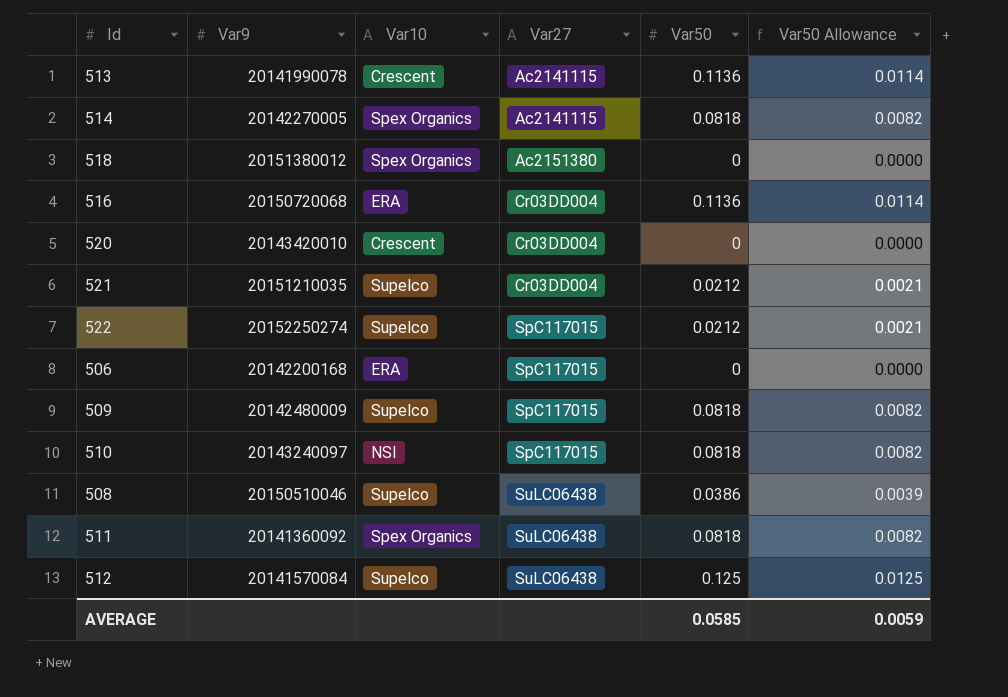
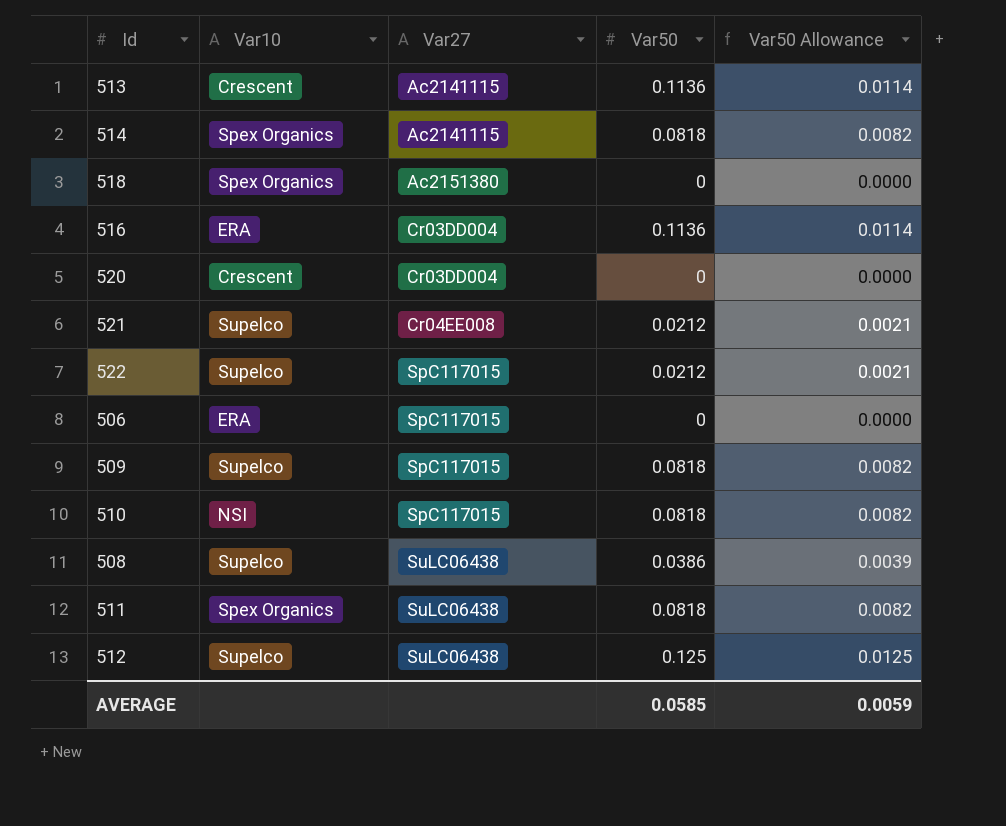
column Var9 | position: 2 -> none
521 | Var27: Cr03DD004 -> Cr04EE008

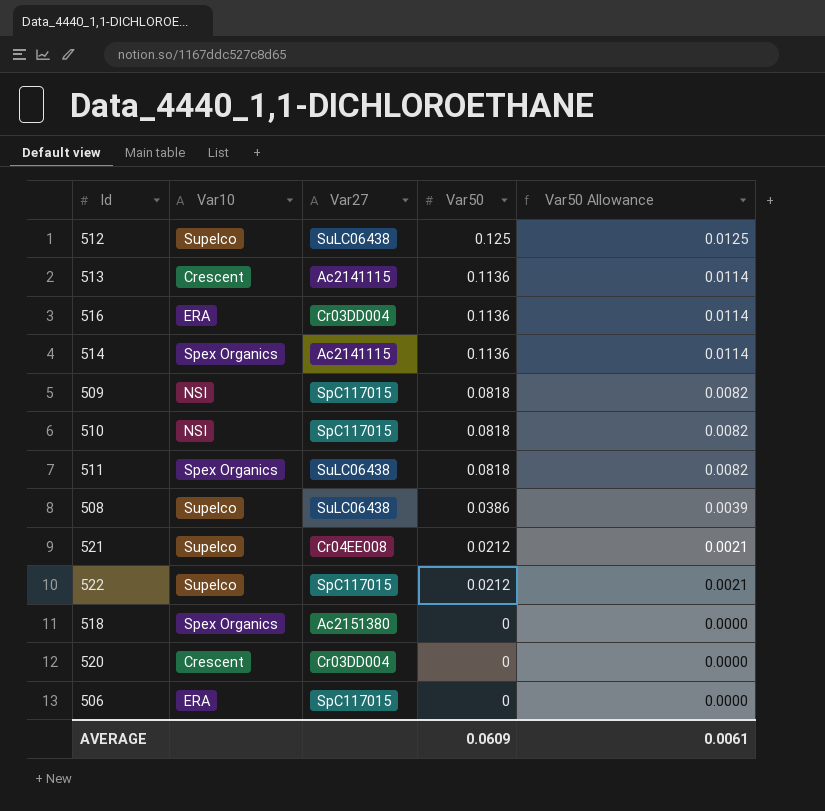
row order: Var27 ascending -> Var50 descending
514 | Var50: 0.0818 -> 0.1136
514 | Var50 Allowance: 0.0082 -> 0.0114
509 | Var10: Supelco -> NSI
AVERAGE | Var50: 0.0585 -> 0.0609
AVERAGE | Var50 Allowance: 0.0059 -> 0.0061

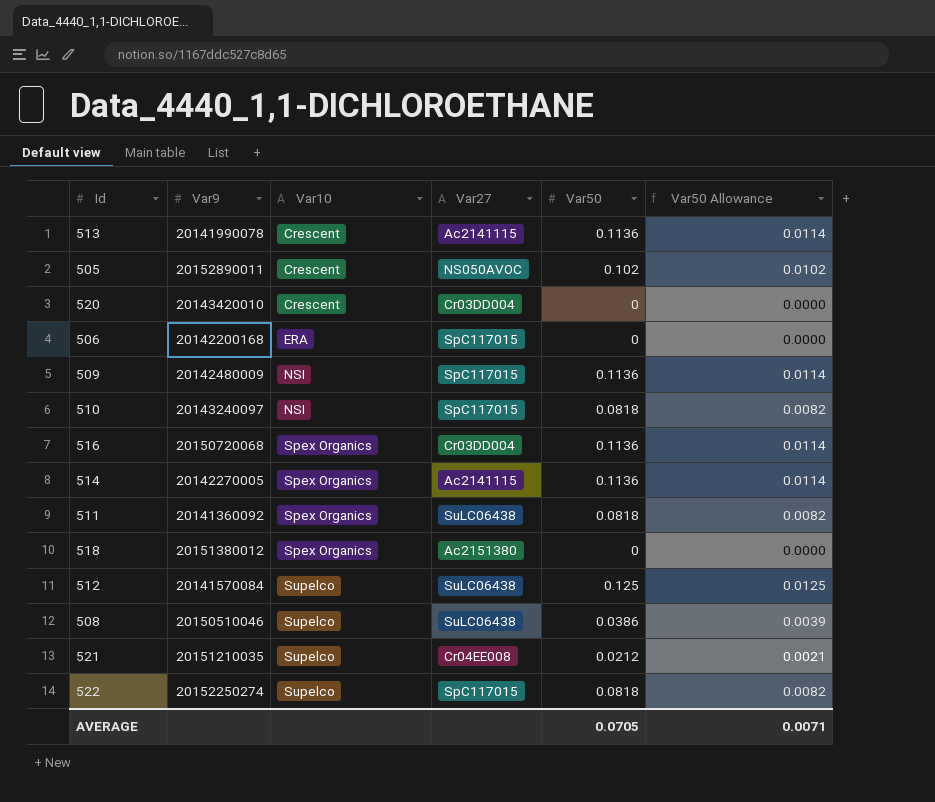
row order: Var50 descending -> Var10 ascending
column Var9 | position: none -> 2
row 505: none -> 20152890011 | Crescent | NS050AVOC | 0.102 | 0.0102
509 | Var50: 0.0818 -> 0.1136
509 | Var50 Allowance: 0.0082 -> 0.0114
516 | Var10: ERA -> Spex Organics
522 | Var50: 0.0212 -> 0.0818
522 | Var50 Allowance: 0.0021 -> 0.0082
AVERAGE | Var50: 0.0609 -> 0.0705
AVERAGE | Var50 Allowance: 0.0061 -> 0.0071

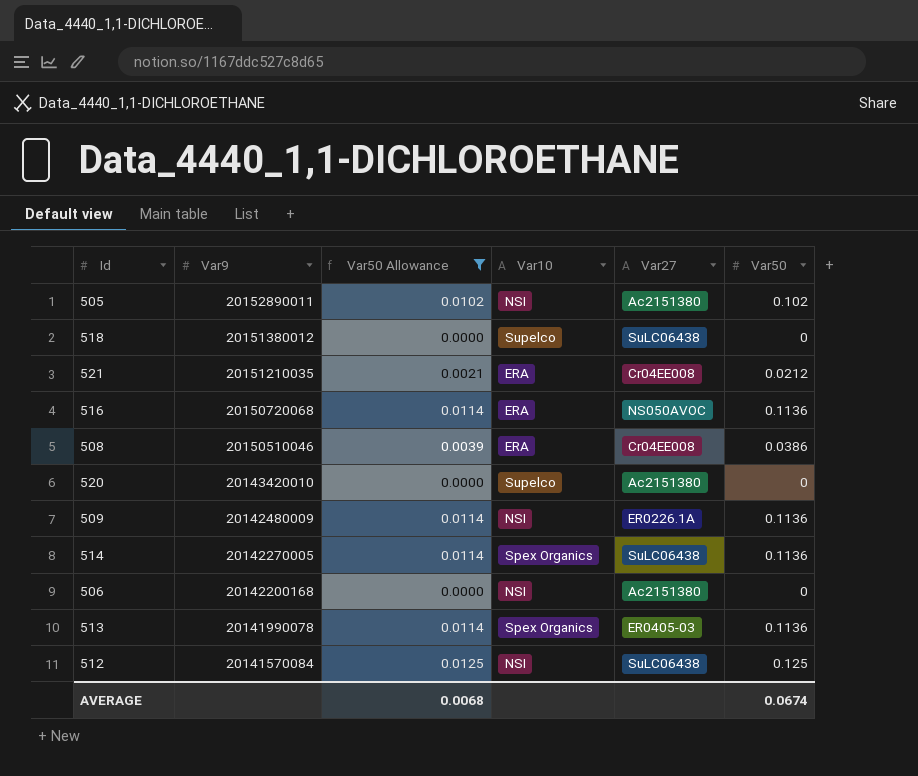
filter: none -> Var50 Allowance != 0.0082
row order: Var10 ascending -> Var9 descending
column Var50 Allowance | position: 6 -> 3
505 | Var10: Crescent -> NSI
505 | Var27: NS050AVOC -> Ac2151380
518 | Var10: Spex Organics -> Supelco
518 | Var27: Ac2151380 -> SuLC06438
521 | Var10: Supelco -> ERA
516 | Var10: Spex Organics -> ERA
516 | Var27: Cr03DD004 -> NS050AVOC
508 | Var10: Supelco -> ERA
508 | Var27: SuLC06438 -> Cr04EE008
520 | Var10: Crescent -> Supelco
520 | Var27: Cr03DD004 -> Ac2151380
509 | Var27: SpC117015 -> ER0226.1A
514 | Var27: Ac2141115 -> SuLC06438
506 | Var10: ERA -> NSI
506 | Var27: SpC117015 -> Ac2151380
513 | Var10: Crescent -> Spex Organics
513 | Var27: Ac2141115 -> ER0405-03
512 | Var10: Supelco -> NSI
AVERAGE | Var50 Allowance: 0.0071 -> 0.0068
AVERAGE | Var50: 0.0705 -> 0.0674

